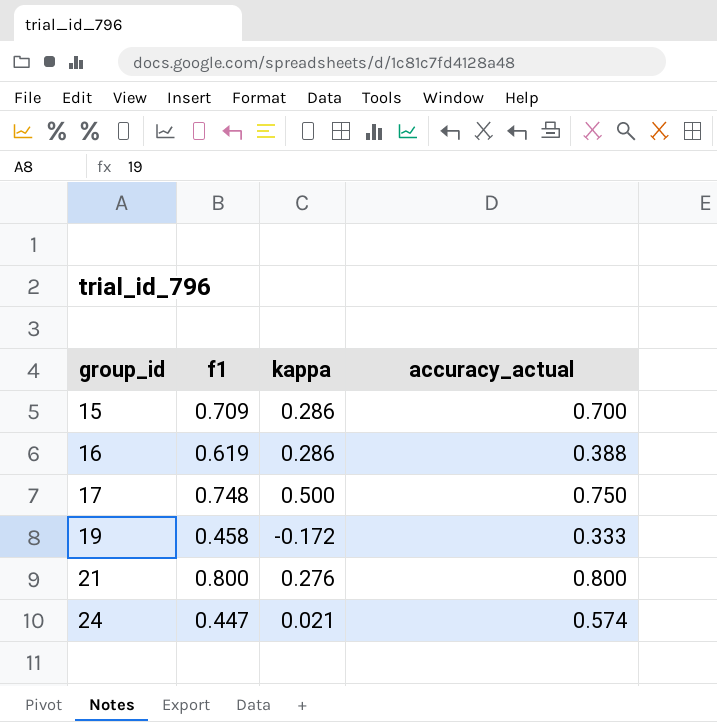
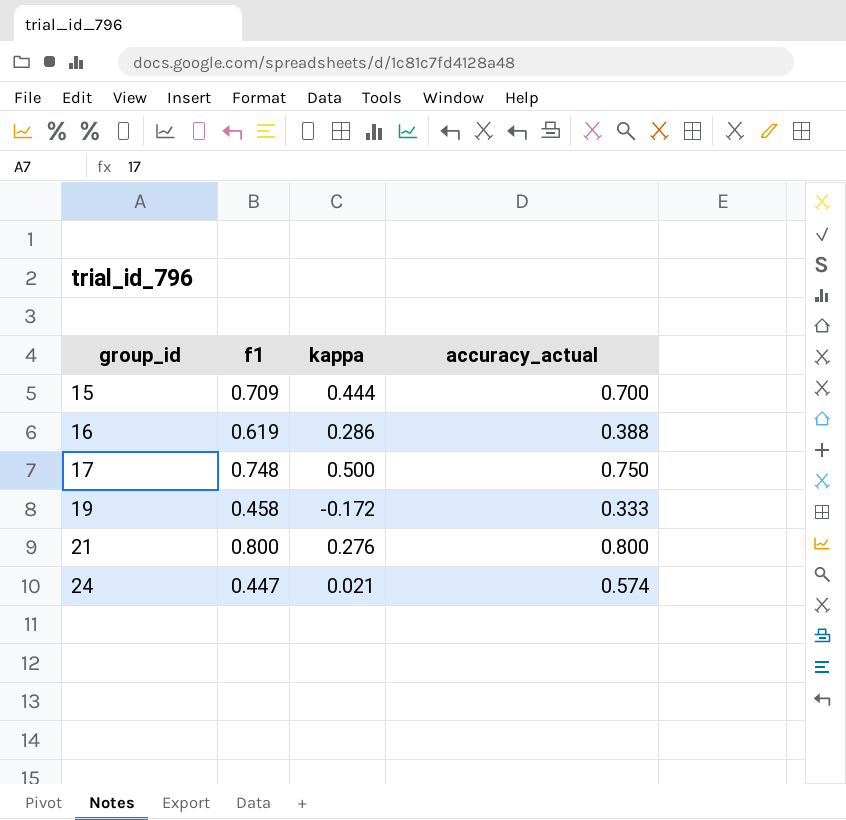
15 | kappa: 0.286 -> 0.444

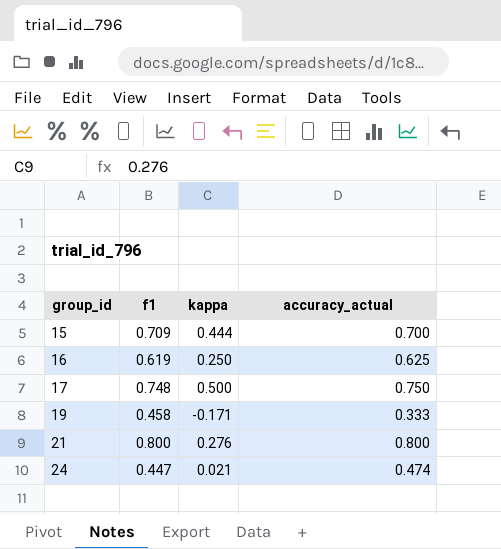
16 | kappa: 0.286 -> 0.250
16 | accuracy_actual: 0.388 -> 0.625
19 | kappa: -0.172 -> -0.171
24 | accuracy_actual: 0.574 -> 0.474

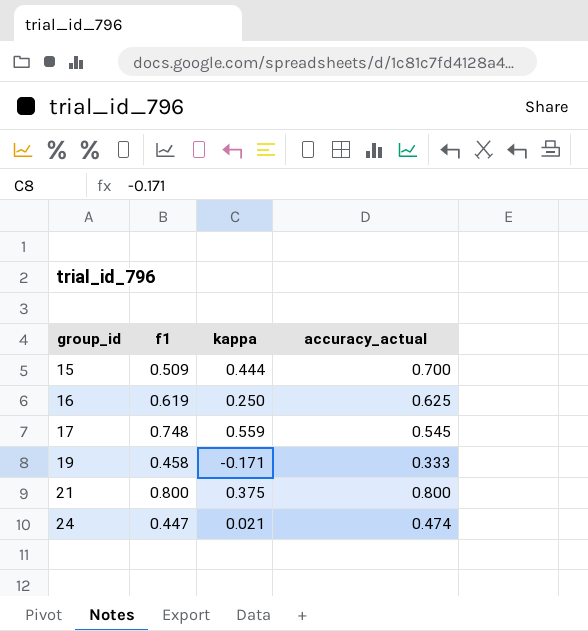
15 | f1: 0.709 -> 0.509
17 | kappa: 0.500 -> 0.559
17 | accuracy_actual: 0.750 -> 0.545
21 | kappa: 0.276 -> 0.375

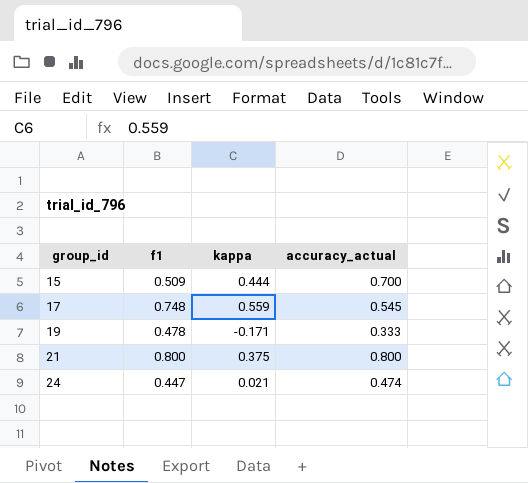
row 16: 0.619 | 0.250 | 0.625 -> none
19 | f1: 0.458 -> 0.478

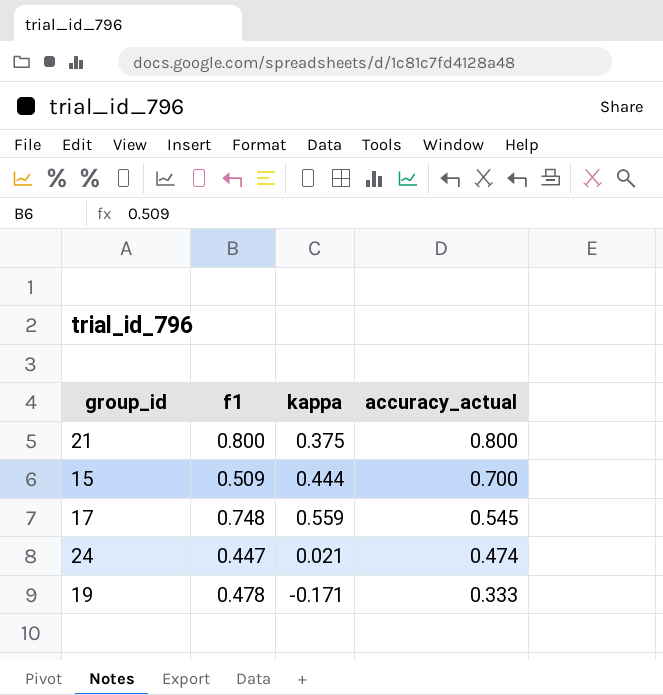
row order: group_id ascending -> accuracy_actual descending

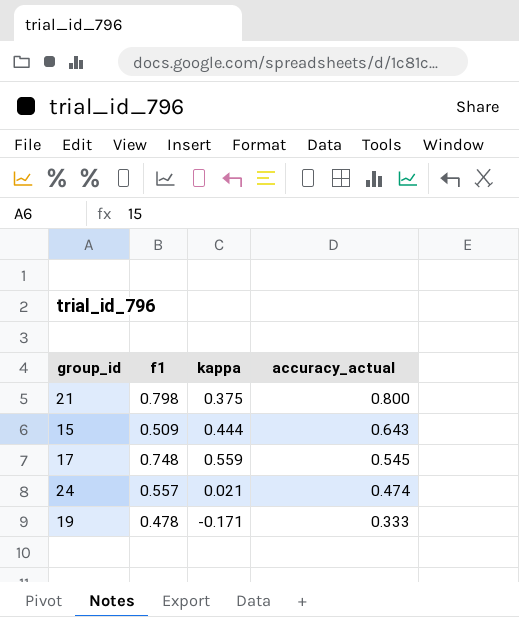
21 | f1: 0.800 -> 0.798
15 | accuracy_actual: 0.700 -> 0.643
24 | f1: 0.447 -> 0.557

